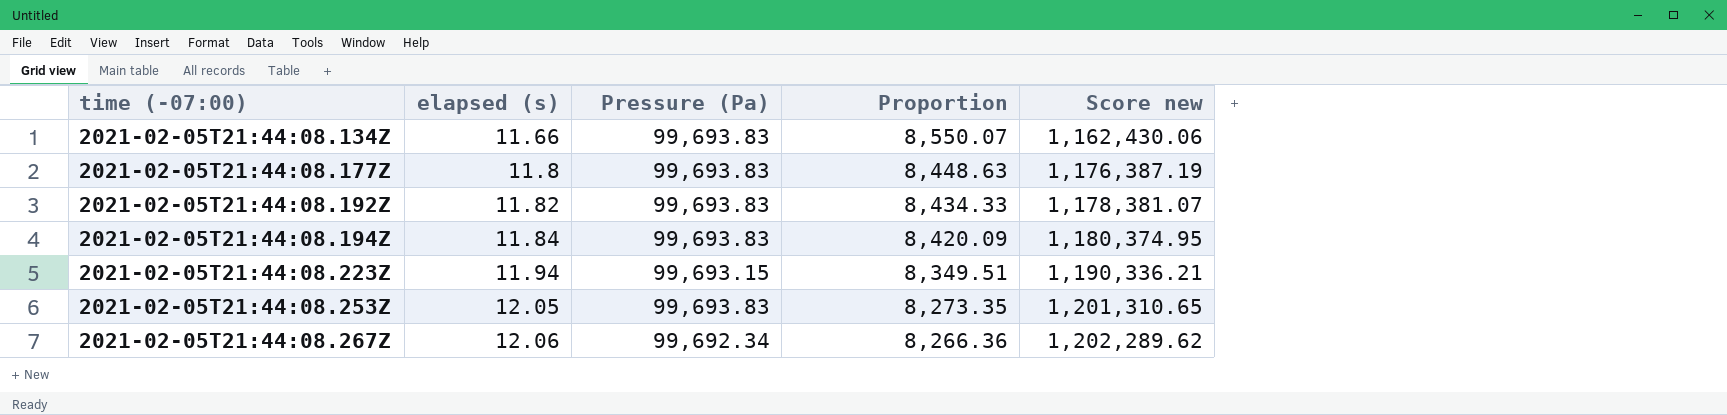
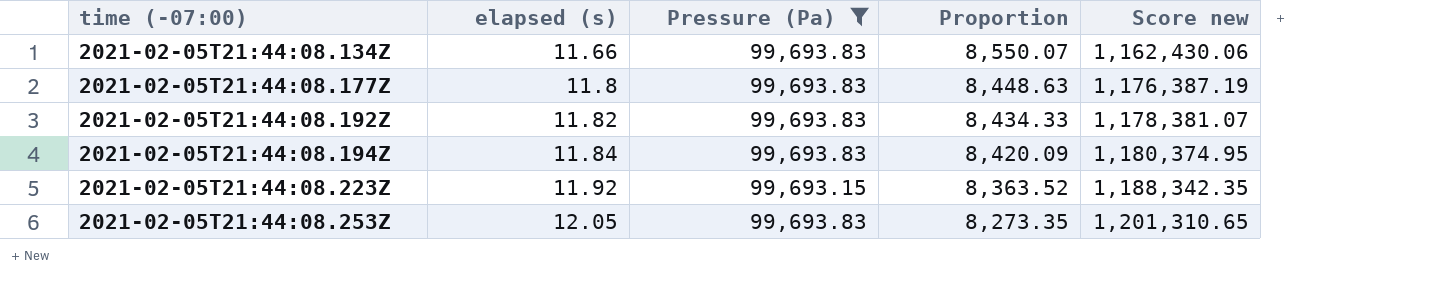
filter: none -> Pressure (Pa) != 99,692.34
2021-02-05T21:44:08.223Z | elapsed (s): 11.94 -> 11.92
2021-02-05T21:44:08.223Z | Proportion: 8,349.51 -> 8,363.52
2021-02-05T21:44:08.223Z | Score new: 1,190,336.21 -> 1,188,342.35

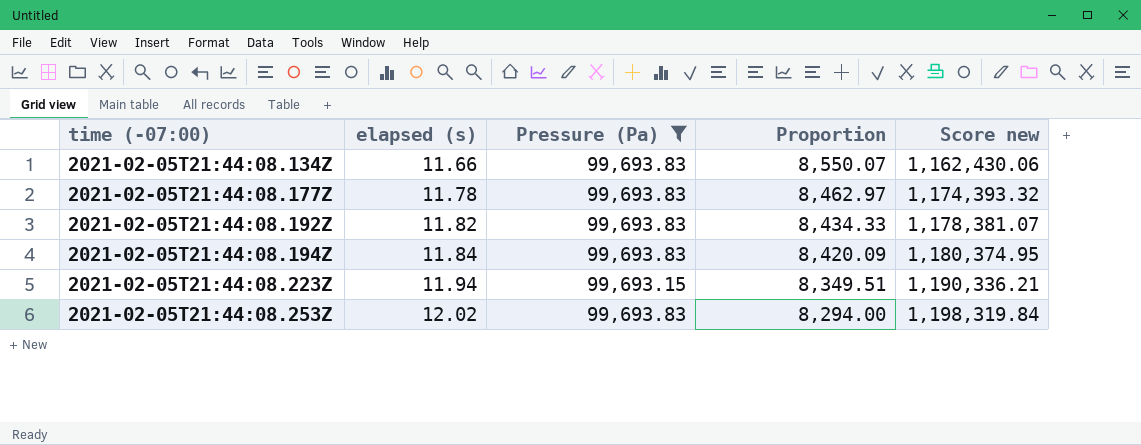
2021-02-05T21:44:08.177Z | elapsed (s): 11.8 -> 11.78
2021-02-05T21:44:08.177Z | Proportion: 8,448.63 -> 8,462.97
2021-02-05T21:44:08.177Z | Score new: 1,176,387.19 -> 1,174,393.32
2021-02-05T21:44:08.223Z | elapsed (s): 11.92 -> 11.94
2021-02-05T21:44:08.223Z | Proportion: 8,363.52 -> 8,349.51
2021-02-05T21:44:08.223Z | Score new: 1,188,342.35 -> 1,190,336.21
2021-02-05T21:44:08.253Z | elapsed (s): 12.05 -> 12.02
2021-02-05T21:44:08.253Z | Proportion: 8,273.35 -> 8,294.00
2021-02-05T21:44:08.253Z | Score new: 1,201,310.65 -> 1,198,319.84

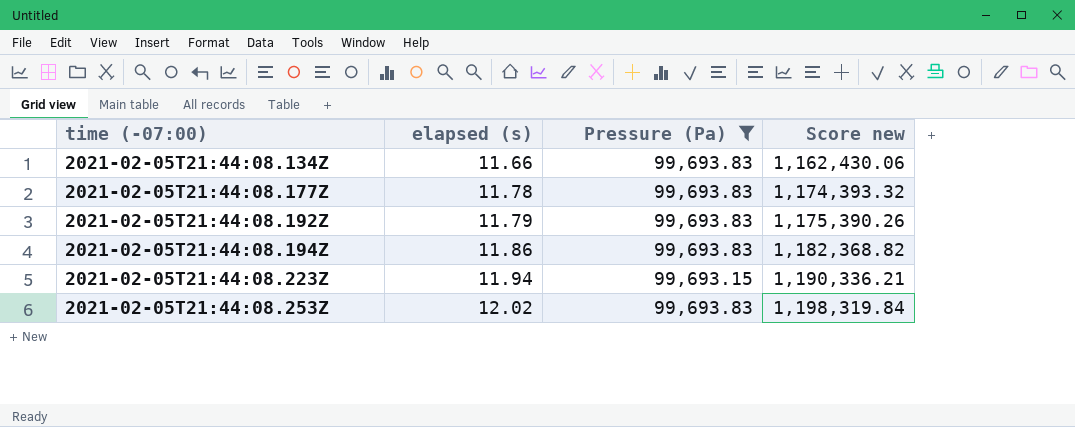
column Proportion | formula: [Pressure (Pa)] / [elapsed (s)] -> none
2021-02-05T21:44:08.192Z | elapsed (s): 11.82 -> 11.79
2021-02-05T21:44:08.192Z | Score new: 1,178,381.07 -> 1,175,390.26
2021-02-05T21:44:08.194Z | elapsed (s): 11.84 -> 11.86
2021-02-05T21:44:08.194Z | Score new: 1,180,374.95 -> 1,182,368.82

